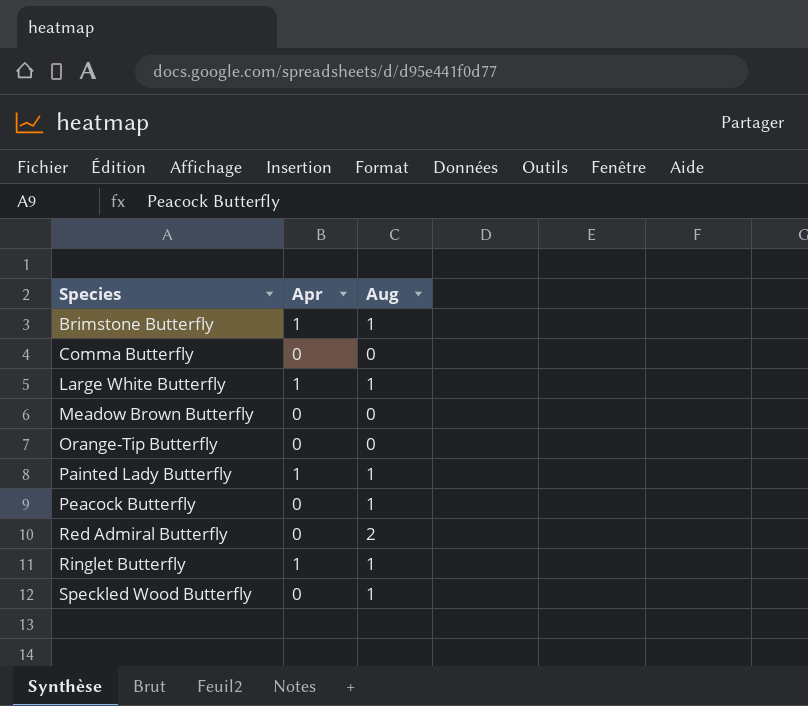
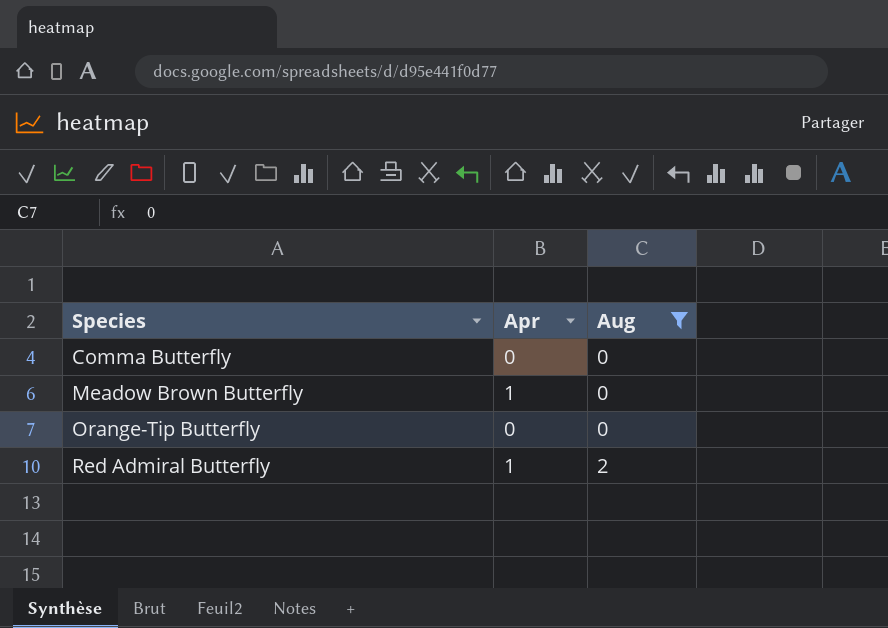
filter: none -> Aug != 1
Meadow Brown Butterfly | Apr: 0 -> 1
Red Admiral Butterfly | Apr: 0 -> 1

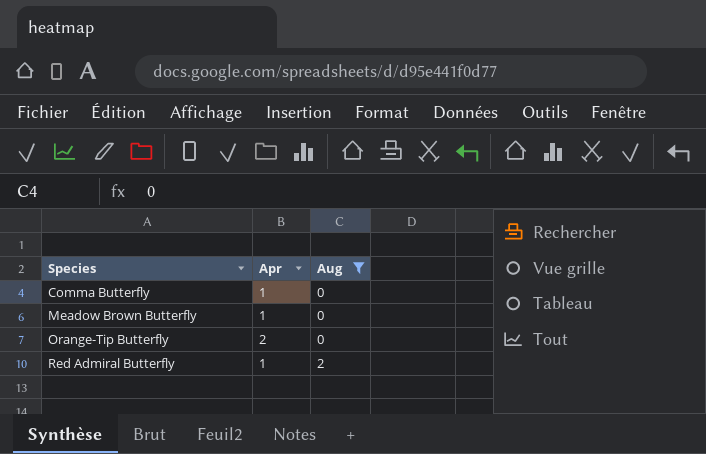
Comma Butterfly | Apr: 0 -> 1
Orange-Tip Butterfly | Apr: 0 -> 2

